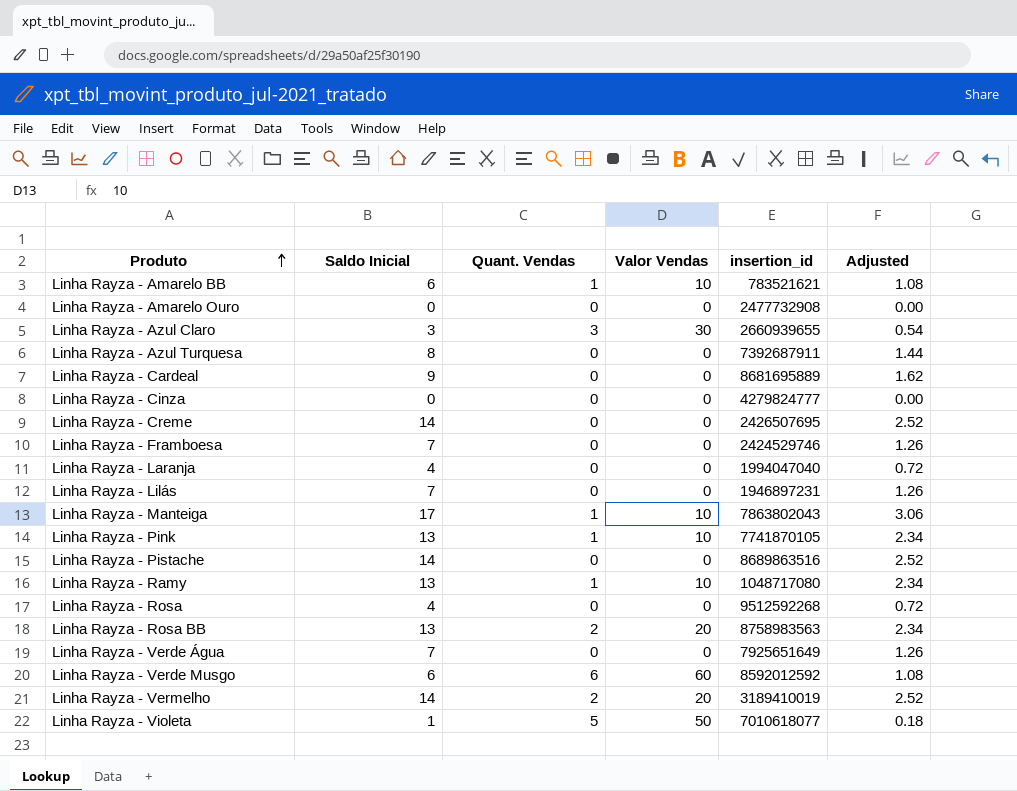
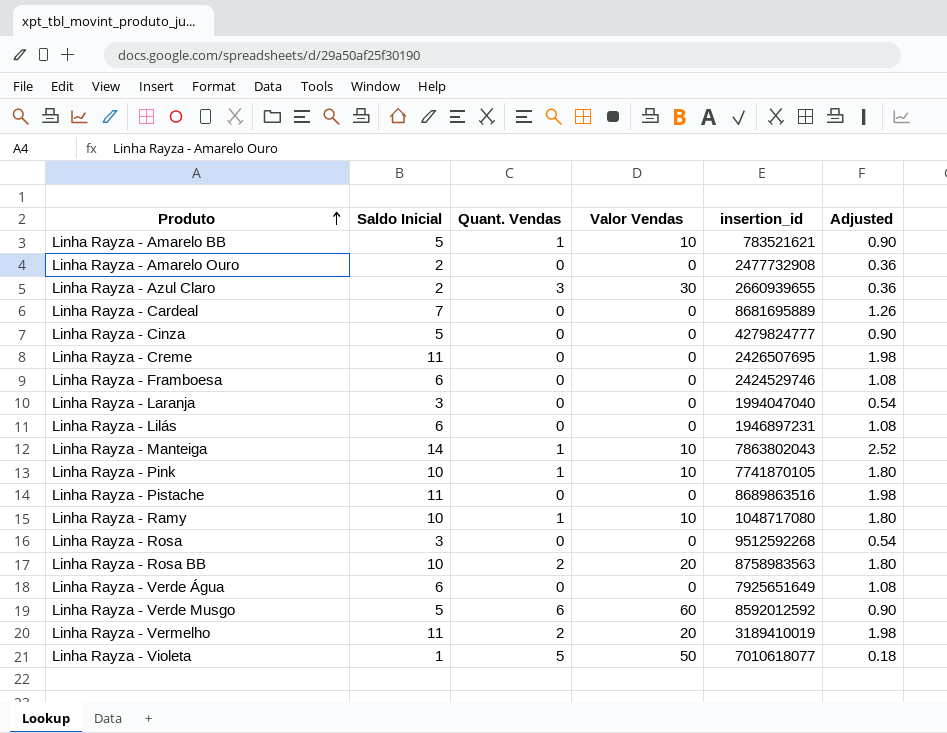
row Linha Rayza - Azul Turquesa: 8 | 0 | 0 | 7392687911 | 1.44 -> none
Linha Rayza - Amarelo BB | Saldo Inicial: 6 -> 5
Linha Rayza - Amarelo BB | Adjusted: 1.08 -> 0.90
Linha Rayza - Amarelo Ouro | Saldo Inicial: 0 -> 2
Linha Rayza - Amarelo Ouro | Adjusted: 0.00 -> 0.36
Linha Rayza - Azul Claro | Saldo Inicial: 3 -> 2
Linha Rayza - Azul Claro | Adjusted: 0.54 -> 0.36
Linha Rayza - Cardeal | Saldo Inicial: 9 -> 7
Linha Rayza - Cardeal | Adjusted: 1.62 -> 1.26
Linha Rayza - Cinza | Saldo Inicial: 0 -> 5
Linha Rayza - Cinza | Adjusted: 0.00 -> 0.90
Linha Rayza - Creme | Saldo Inicial: 14 -> 11
Linha Rayza - Creme | Adjusted: 2.52 -> 1.98
Linha Rayza - Framboesa | Saldo Inicial: 7 -> 6
Linha Rayza - Framboesa | Adjusted: 1.26 -> 1.08
Linha Rayza - Laranja | Saldo Inicial: 4 -> 3
Linha Rayza - Laranja | Adjusted: 0.72 -> 0.54
Linha Rayza - Lilás | Saldo Inicial: 7 -> 6
Linha Rayza - Lilás | Adjusted: 1.26 -> 1.08
Linha Rayza - Manteiga | Saldo Inicial: 17 -> 14
Linha Rayza - Manteiga | Adjusted: 3.06 -> 2.52
Linha Rayza - Pink | Saldo Inicial: 13 -> 10
Linha Rayza - Pink | Adjusted: 2.34 -> 1.80
Linha Rayza - Pistache | Saldo Inicial: 14 -> 11
Linha Rayza - Pistache | Adjusted: 2.52 -> 1.98
Linha Rayza - Ramy | Saldo Inicial: 13 -> 10
Linha Rayza - Ramy | Adjusted: 2.34 -> 1.80
Linha Rayza - Rosa | Saldo Inicial: 4 -> 3
Linha Rayza - Rosa | Adjusted: 0.72 -> 0.54
Linha Rayza - Rosa BB | Saldo Inicial: 13 -> 10
Linha Rayza - Rosa BB | Adjusted: 2.34 -> 1.80
Linha Rayza - Verde Água | Saldo Inicial: 7 -> 6
Linha Rayza - Verde Água | Adjusted: 1.26 -> 1.08
Linha Rayza - Verde Musgo | Saldo Inicial: 6 -> 5
Linha Rayza - Verde Musgo | Adjusted: 1.08 -> 0.90
Linha Rayza - Vermelho | Saldo Inicial: 14 -> 11
Linha Rayza - Vermelho | Adjusted: 2.52 -> 1.98

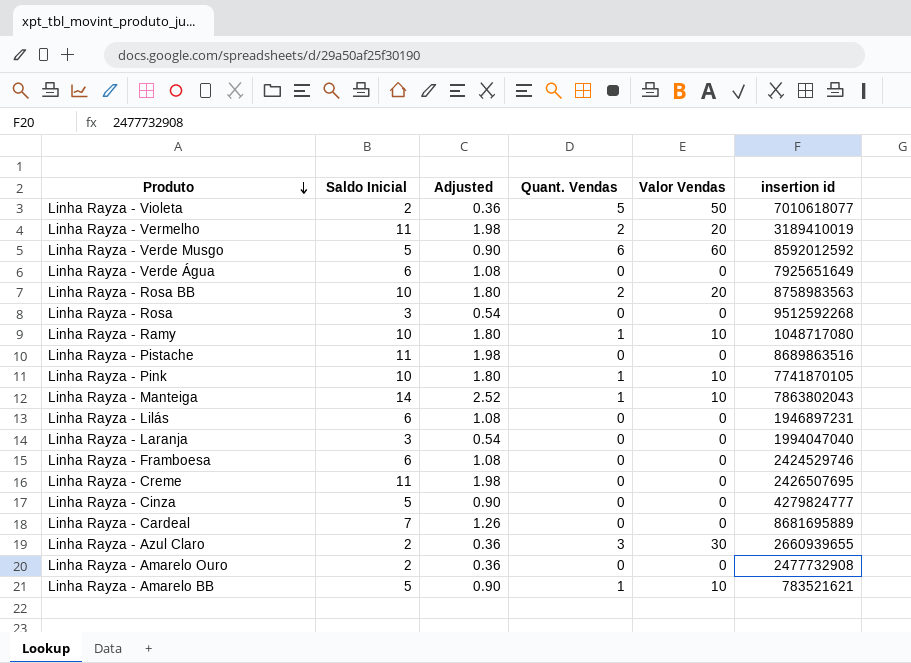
row order: Produto ascending -> Produto descending
column Adjusted | position: 6 -> 3
column name: insertion_id -> insertion id
Linha Rayza - Violeta | Saldo Inicial: 1 -> 2
Linha Rayza - Violeta | Adjusted: 0.18 -> 0.36

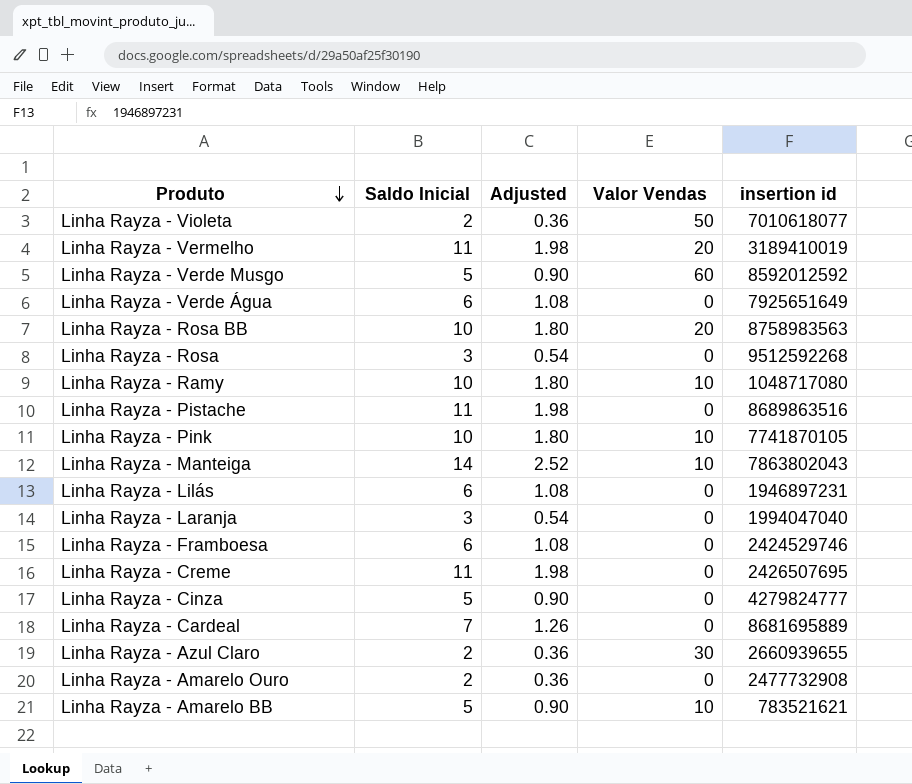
column Quant. Vendas | position: 4 -> none

